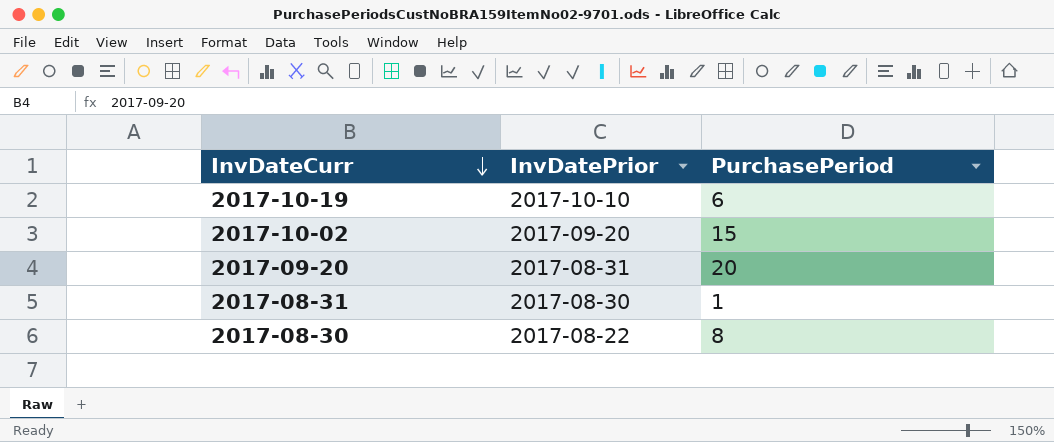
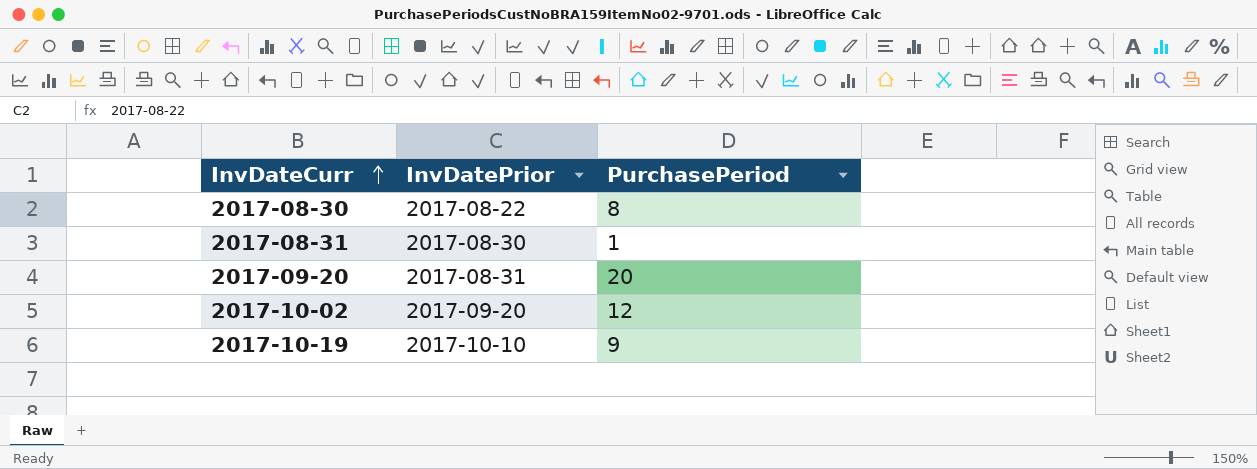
row order: InvDateCurr descending -> InvDateCurr ascending
2017-10-02 | PurchasePeriod: 15 -> 12
2017-10-19 | PurchasePeriod: 6 -> 9

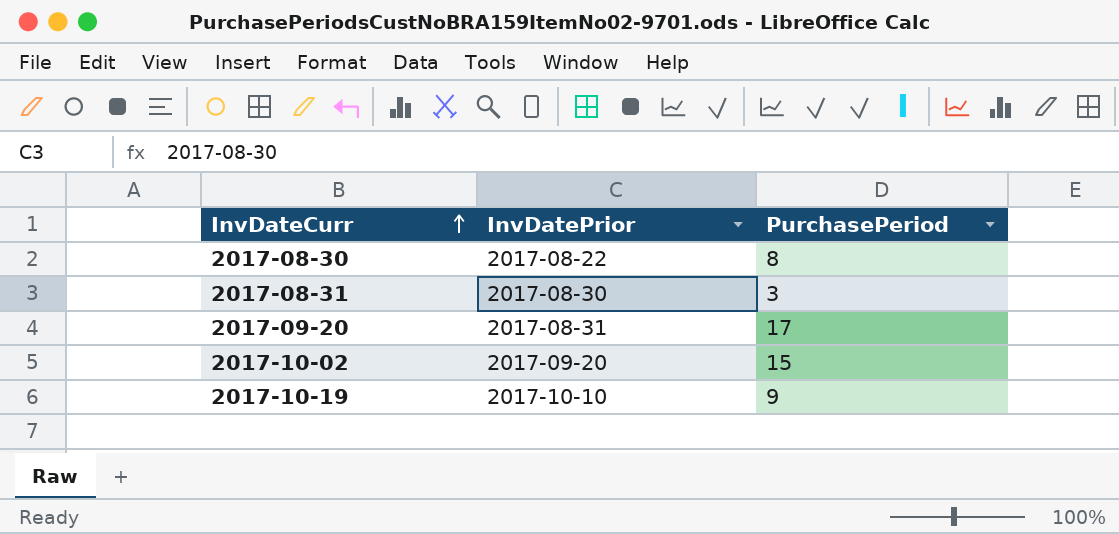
2017-08-31 | PurchasePeriod: 1 -> 3
2017-09-20 | PurchasePeriod: 20 -> 17
2017-10-02 | PurchasePeriod: 12 -> 15

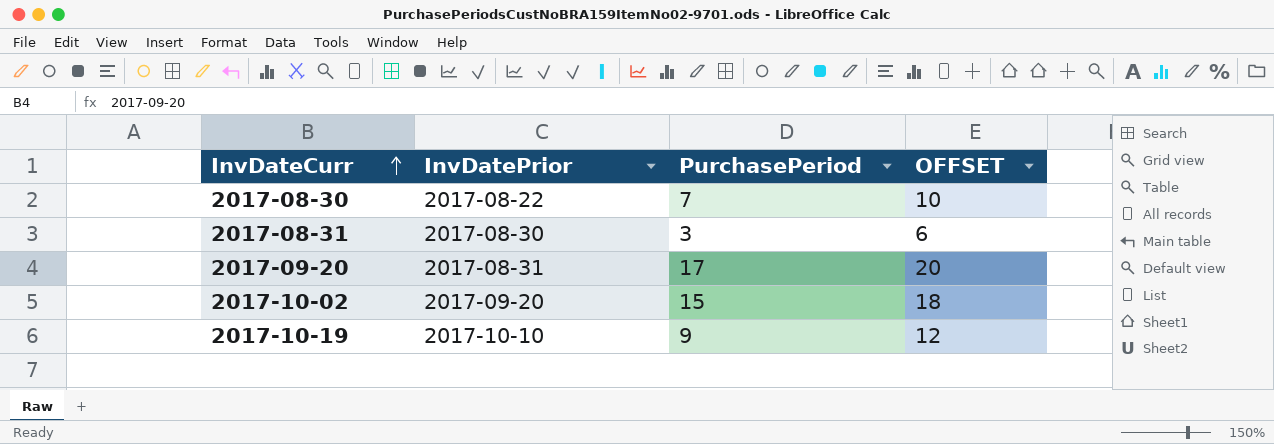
column OFFSET | formula: none -> [PurchasePeriod] + 3
2017-08-30 | PurchasePeriod: 8 -> 7

